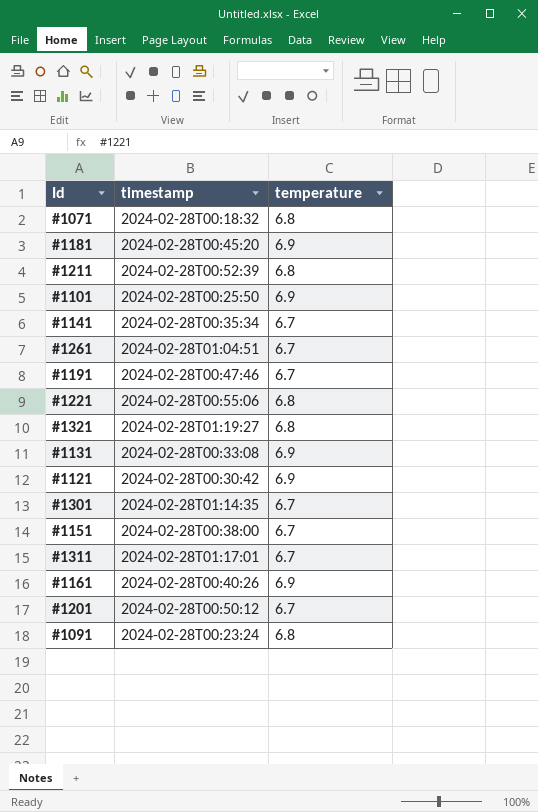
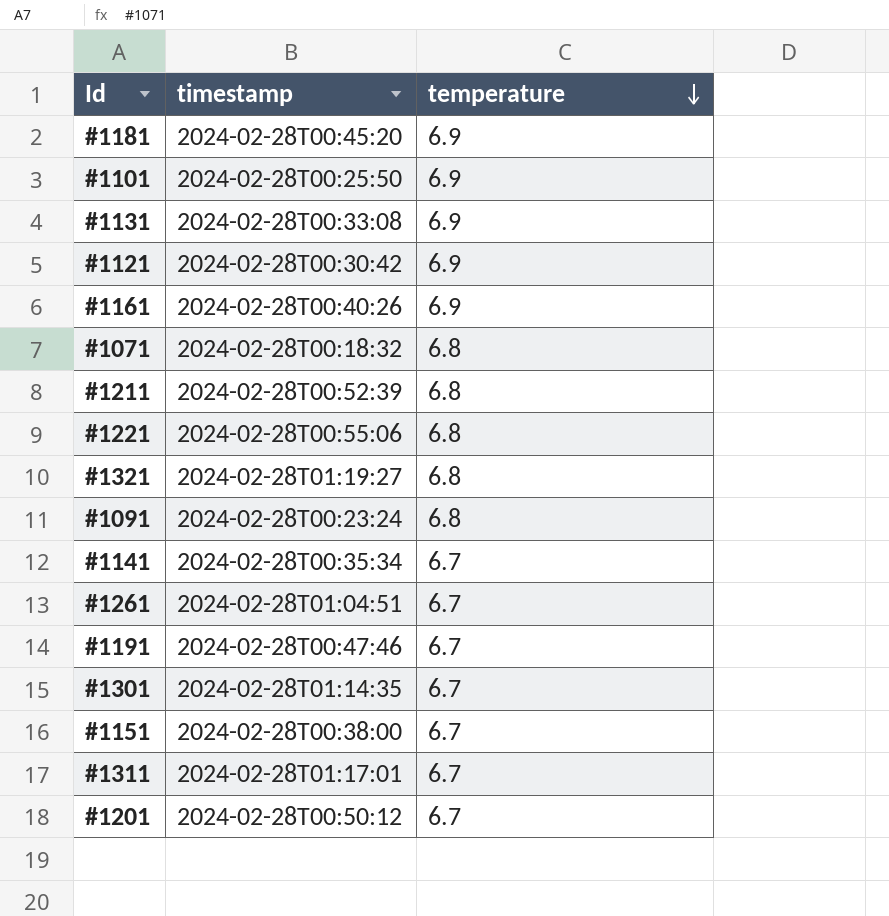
row order: none -> temperature descending

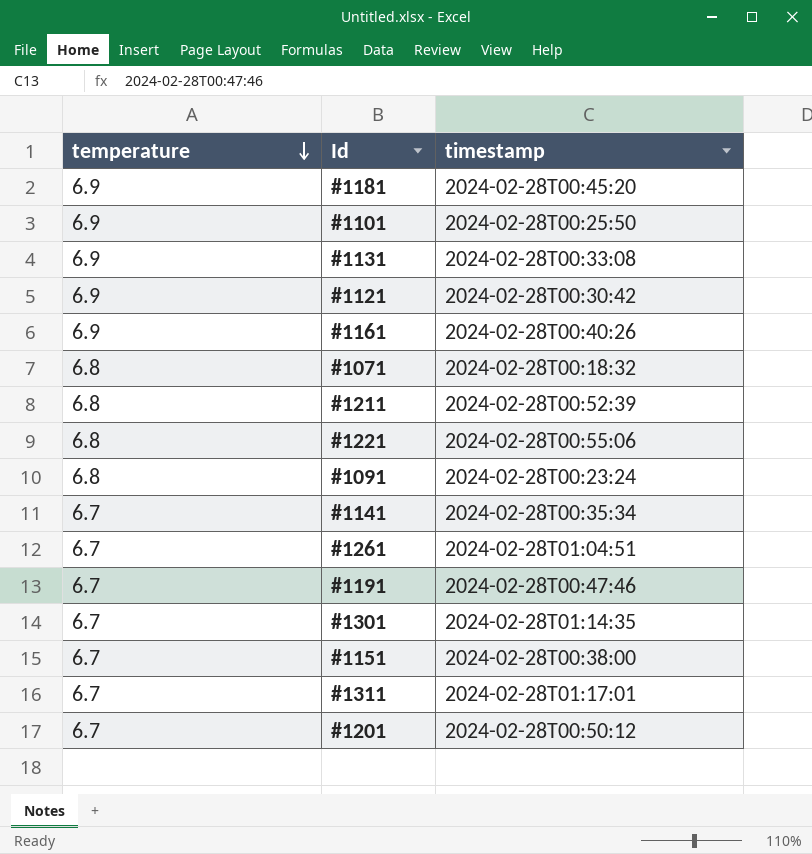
column temperature | position: 3 -> 1
row #1321: 2024-02-28T01:19:27 | 6.8 -> none

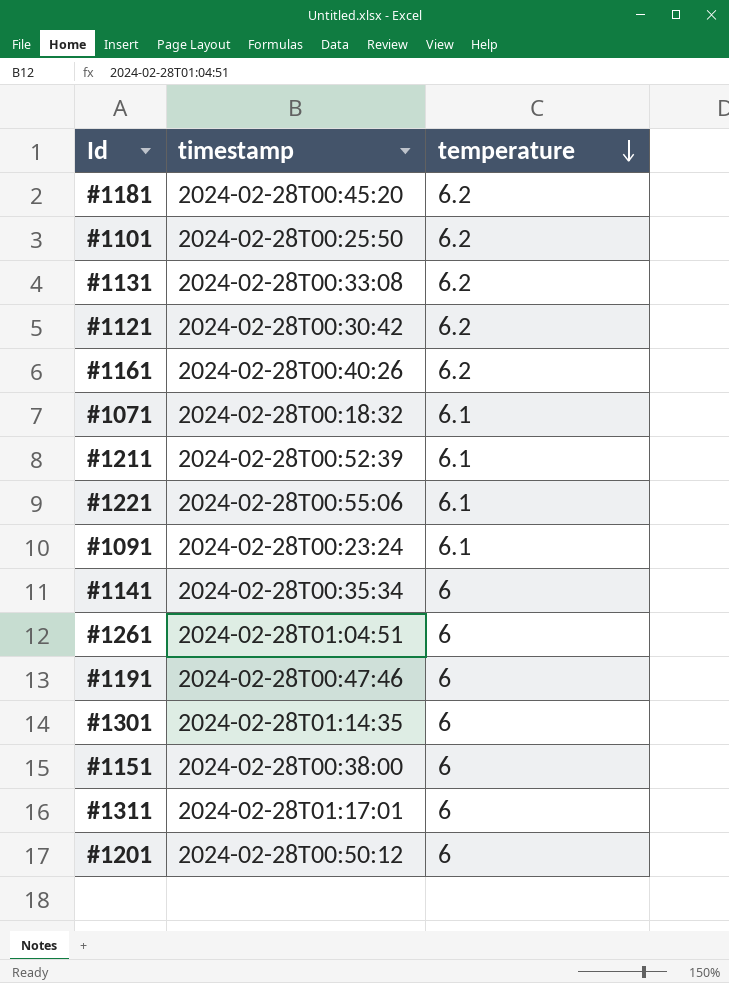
column temperature | position: 1 -> 3
#1181 | temperature: 6.9 -> 6.2
#1101 | temperature: 6.9 -> 6.2
#1131 | temperature: 6.9 -> 6.2
#1121 | temperature: 6.9 -> 6.2
#1161 | temperature: 6.9 -> 6.2
#1071 | temperature: 6.8 -> 6.1
#1211 | temperature: 6.8 -> 6.1
#1221 | temperature: 6.8 -> 6.1
#1091 | temperature: 6.8 -> 6.1
#1141 | temperature: 6.7 -> 6
#1261 | temperature: 6.7 -> 6
#1191 | temperature: 6.7 -> 6
#1301 | temperature: 6.7 -> 6
#1151 | temperature: 6.7 -> 6
#1311 | temperature: 6.7 -> 6
#1201 | temperature: 6.7 -> 6

